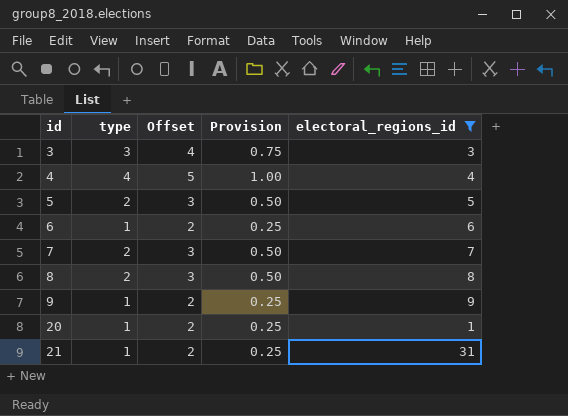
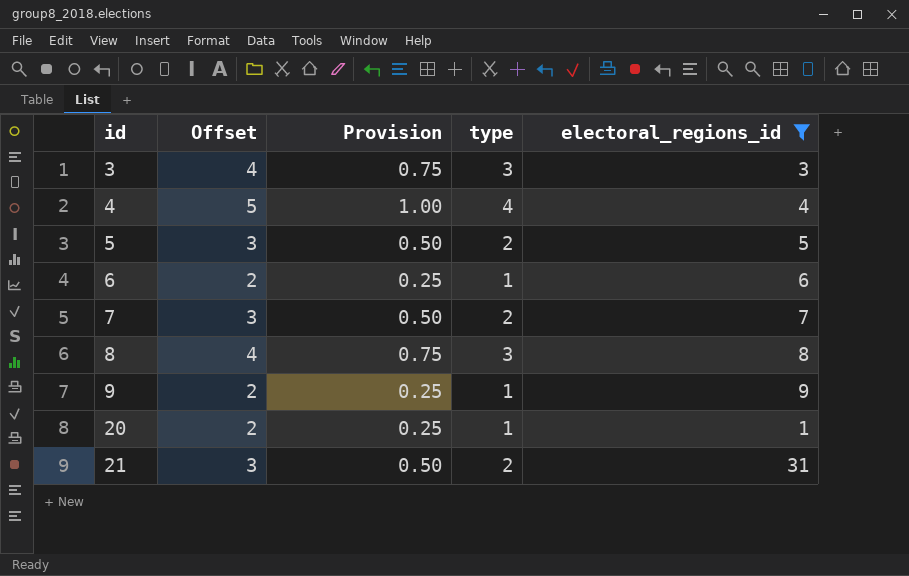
column type | position: 2 -> 4
8 | Offset: 3 -> 4
8 | Provision: 0.50 -> 0.75
8 | type: 2 -> 3
21 | Offset: 2 -> 3
21 | Provision: 0.25 -> 0.50
21 | type: 1 -> 2

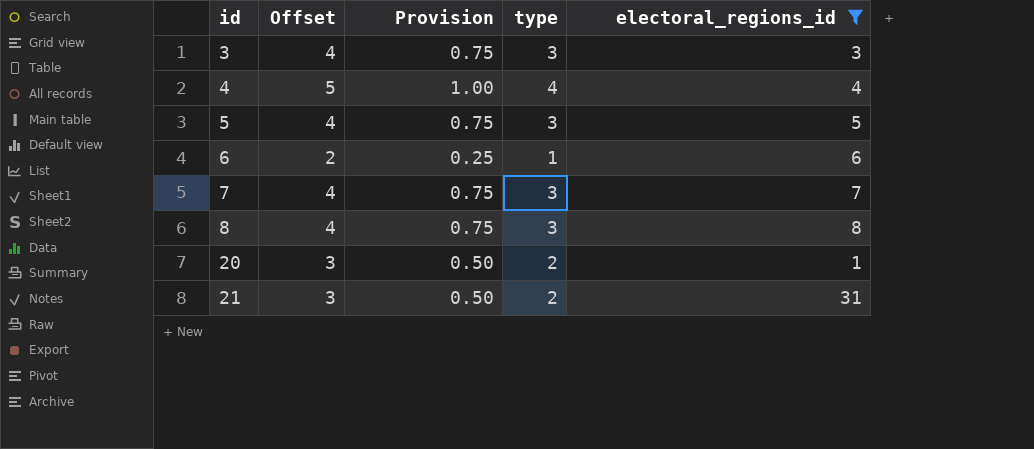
row 9: 2 | 0.25 | 1 | 9 -> none
5 | Offset: 3 -> 4
5 | Provision: 0.50 -> 0.75
5 | type: 2 -> 3
7 | Offset: 3 -> 4
7 | Provision: 0.50 -> 0.75
7 | type: 2 -> 3
20 | Offset: 2 -> 3
20 | Provision: 0.25 -> 0.50
20 | type: 1 -> 2

